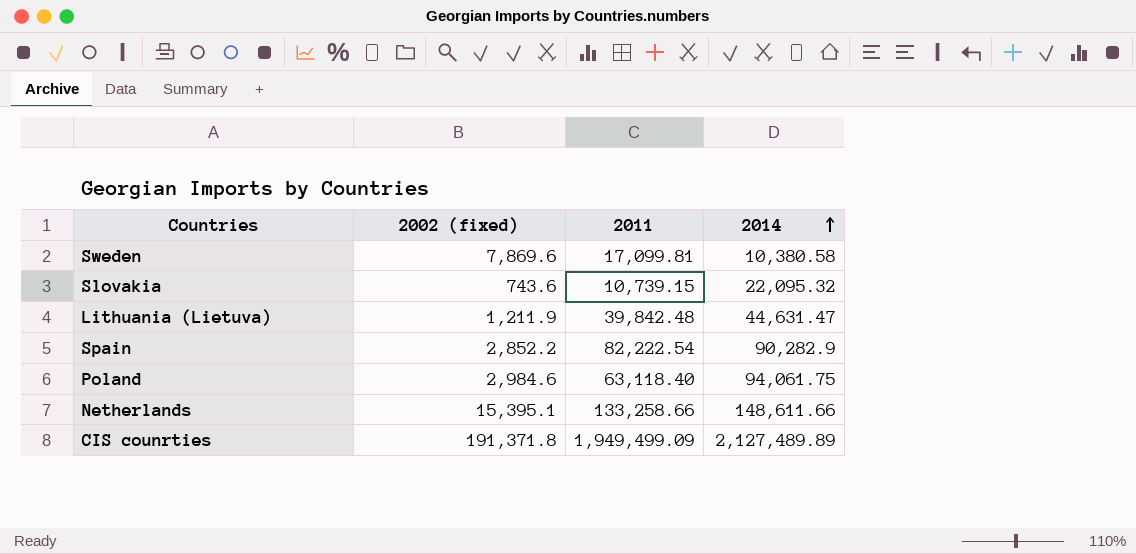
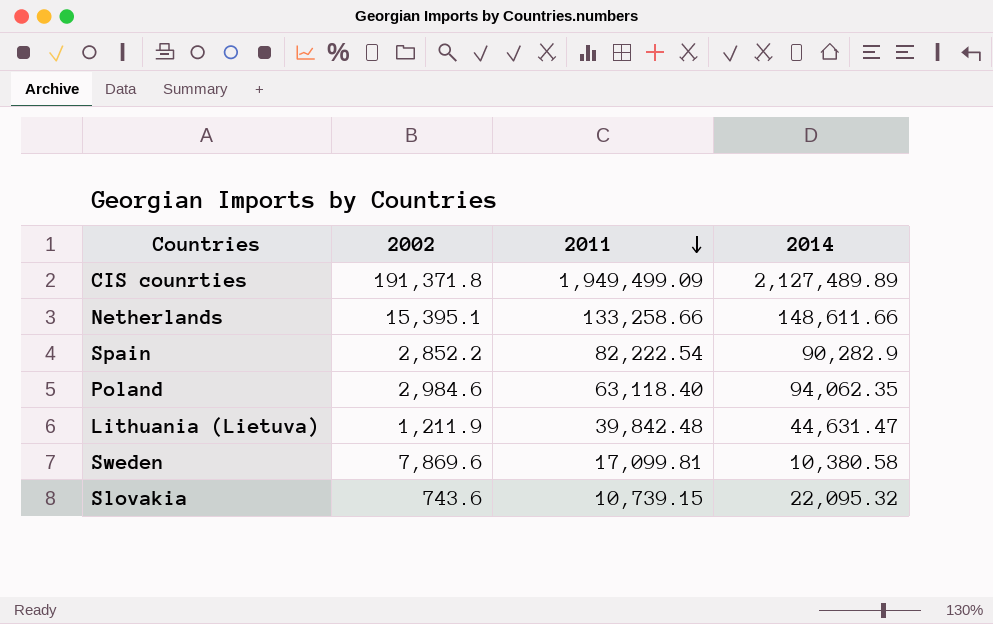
row order: 2014 ascending -> 2011 descending
column name: 2002 (fixed) -> 2002
Poland | 2014: 94,061.75 -> 94,062.35

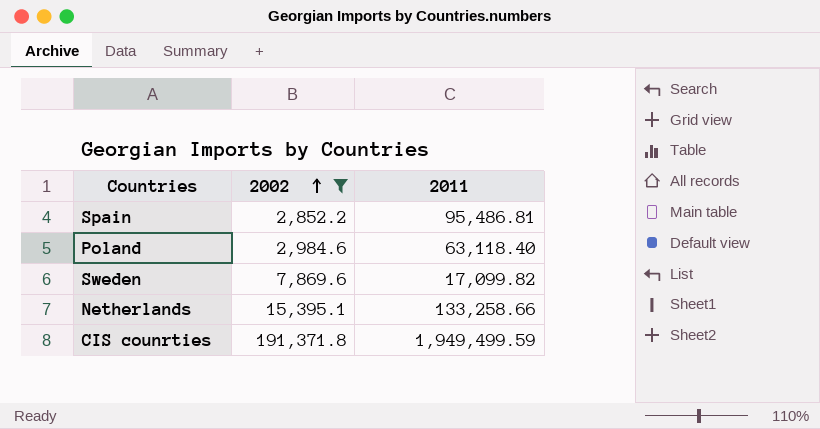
filter: none -> 2002 >= 2,852.2
row order: 2011 descending -> 2002 ascending
column 2014 | position: 4 -> none
Spain | 2011: 82,222.54 -> 95,486.81
Sweden | 2011: 17,099.81 -> 17,099.82
CIS counrties | 2011: 1,949,499.09 -> 1,949,499.59

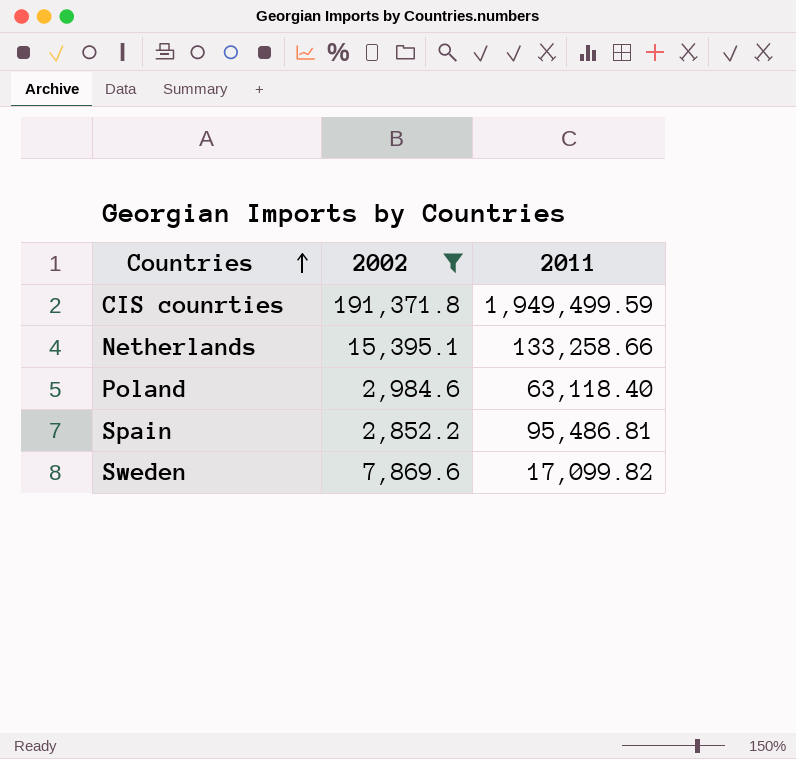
row order: 2002 ascending -> Countries ascending

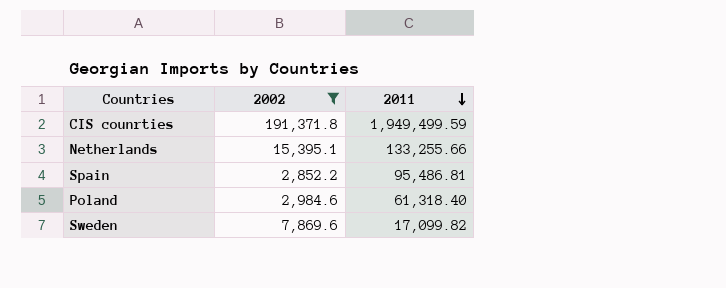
row order: Countries ascending -> 2011 descending
Netherlands | 2011: 133,258.66 -> 133,255.66
Poland | 2011: 63,118.40 -> 61,318.40

